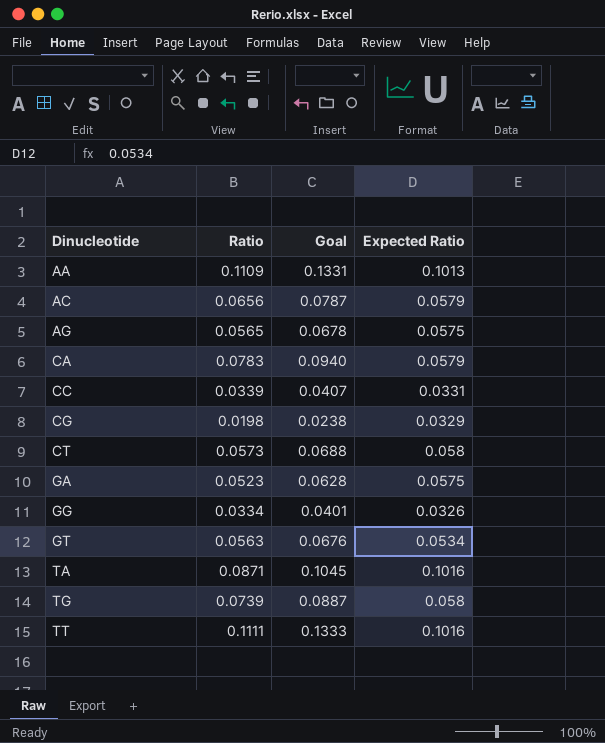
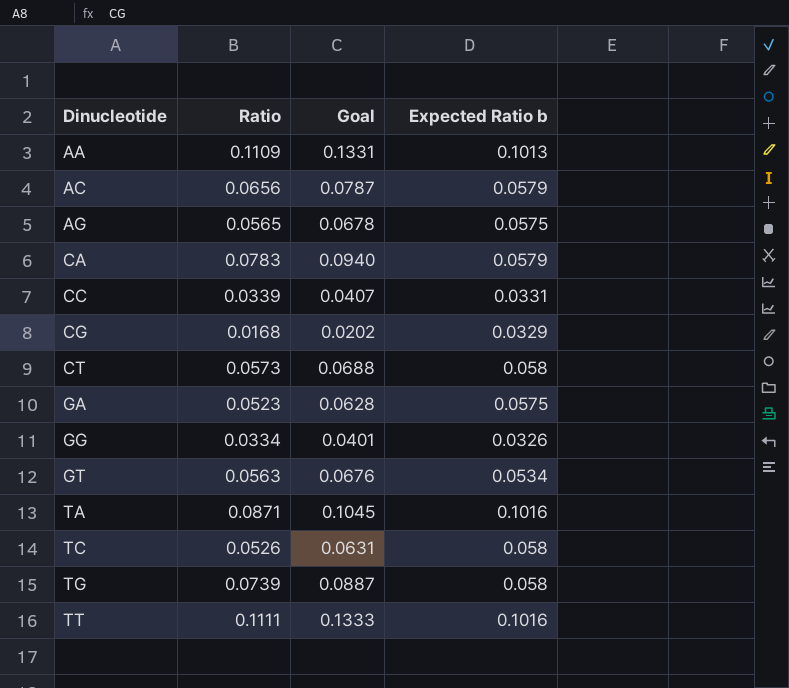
column name: Expected Ratio -> Expected Ratio b
CG | Ratio: 0.0198 -> 0.0168
CG | Goal: 0.0238 -> 0.0202
row TC: none -> 0.0526 | 0.0631 | 0.058

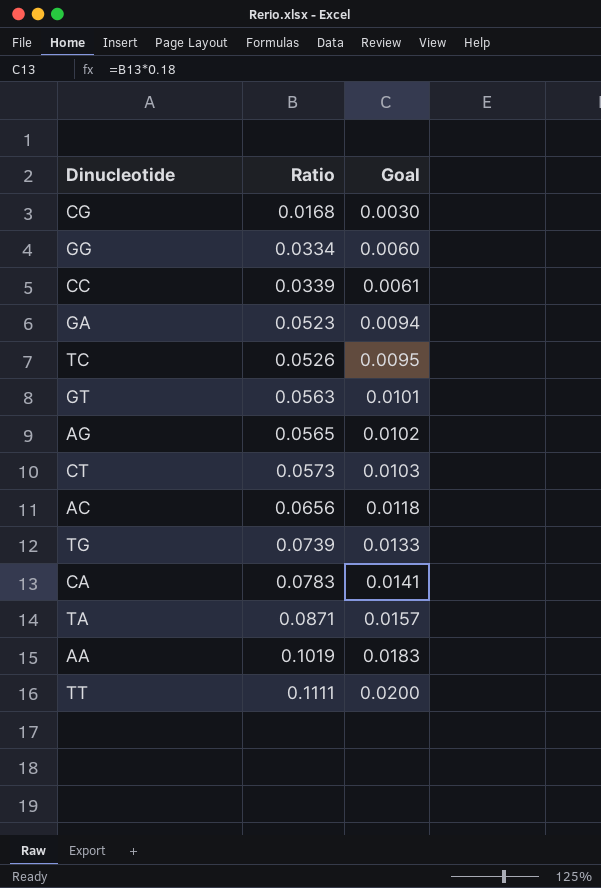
row order: Dinucleotide ascending -> Ratio ascending
column Expected Ratio b | position: 4 -> none
column Goal | formula: [Ratio] * 1.2 -> [Ratio] * 0.18
AA | Ratio: 0.1109 -> 0.1019

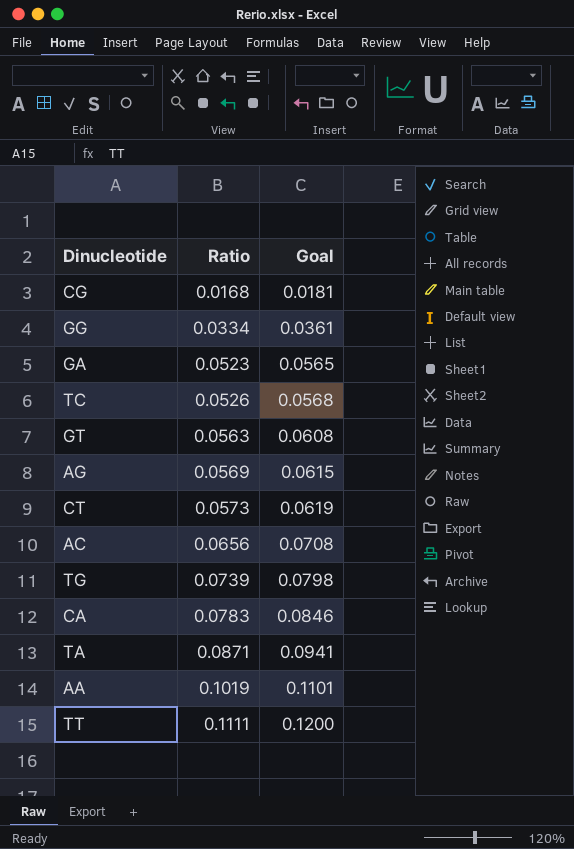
column Goal | formula: [Ratio] * 0.18 -> [Ratio] * 1.08
row CC: 0.0339 | 0.0061 -> none
AG | Ratio: 0.0565 -> 0.0569

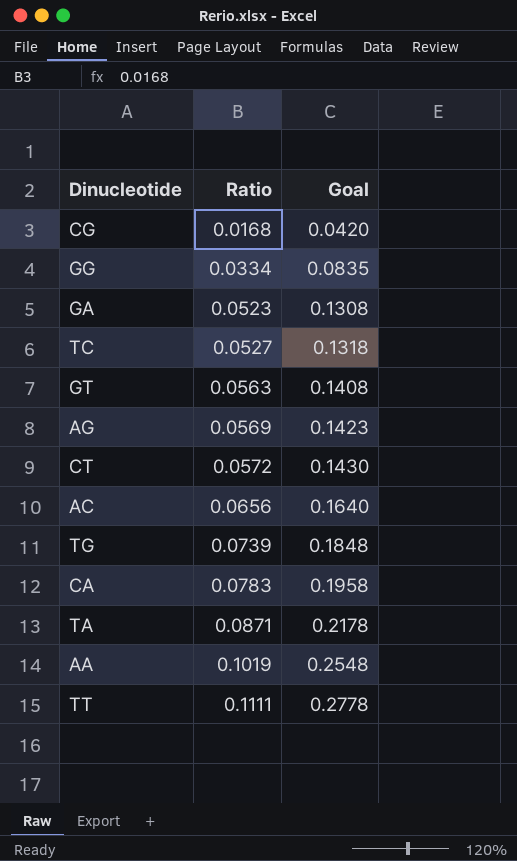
column Goal | formula: [Ratio] * 1.08 -> [Ratio] * 2.5
TC | Ratio: 0.0526 -> 0.0527
CT | Ratio: 0.0573 -> 0.0572

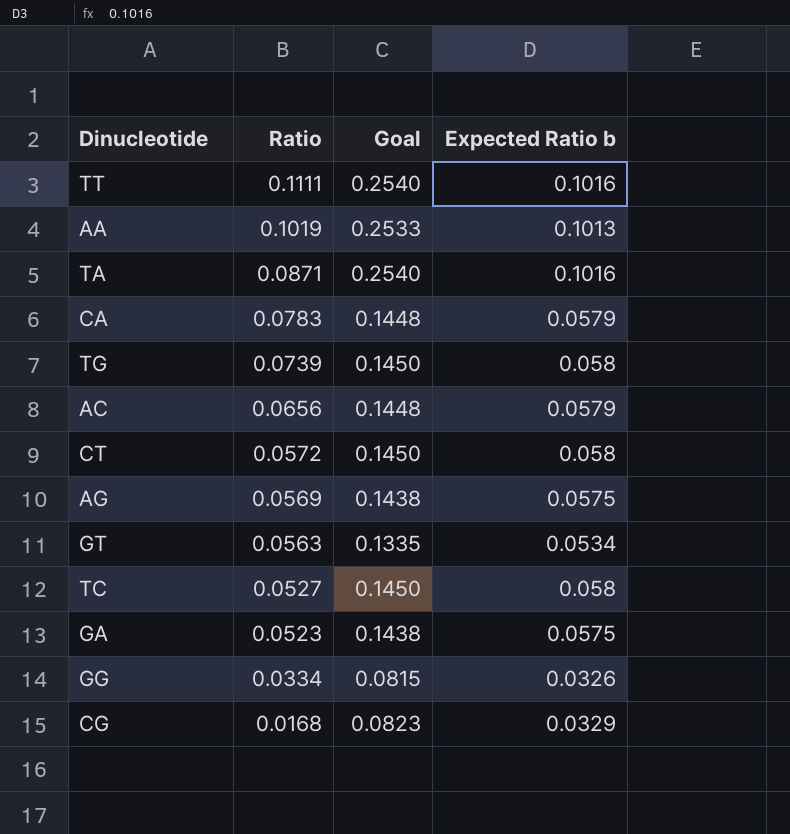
row order: Ratio ascending -> Ratio descending
column Goal | formula: [Ratio] * 2.5 -> [Expected Ratio b] * 2.5
column Expected Ratio b | position: none -> 4

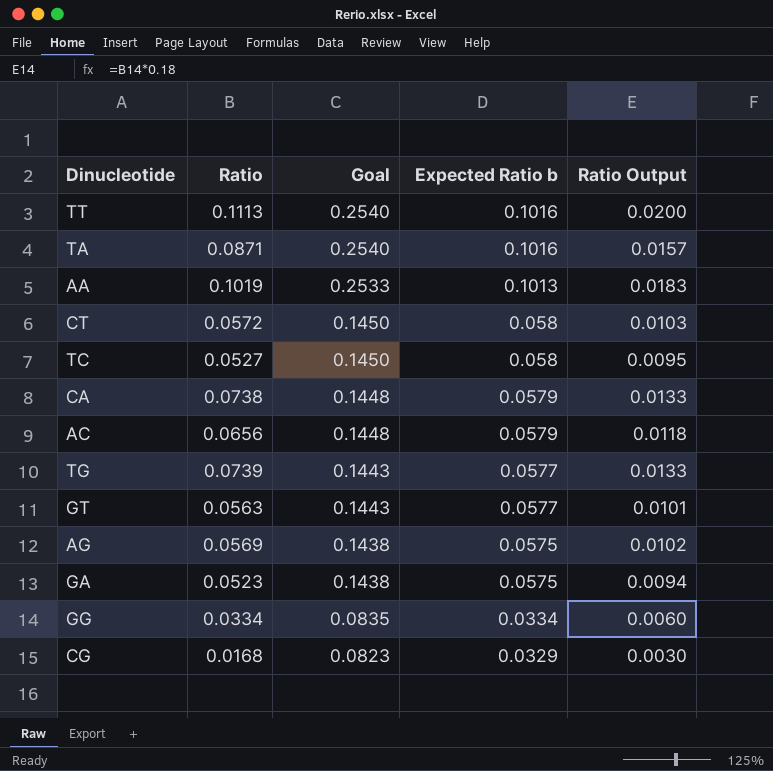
row order: Ratio descending -> Goal descending
column Ratio Output | formula: none -> [Ratio] * 0.18
TT | Ratio: 0.1111 -> 0.1113
CA | Ratio: 0.0783 -> 0.0738
TG | Goal: 0.1450 -> 0.1443
TG | Expected Ratio b: 0.058 -> 0.0577
GT | Goal: 0.1335 -> 0.1443
GT | Expected Ratio b: 0.0534 -> 0.0577
GG | Goal: 0.0815 -> 0.0835
GG | Expected Ratio b: 0.0326 -> 0.0334

